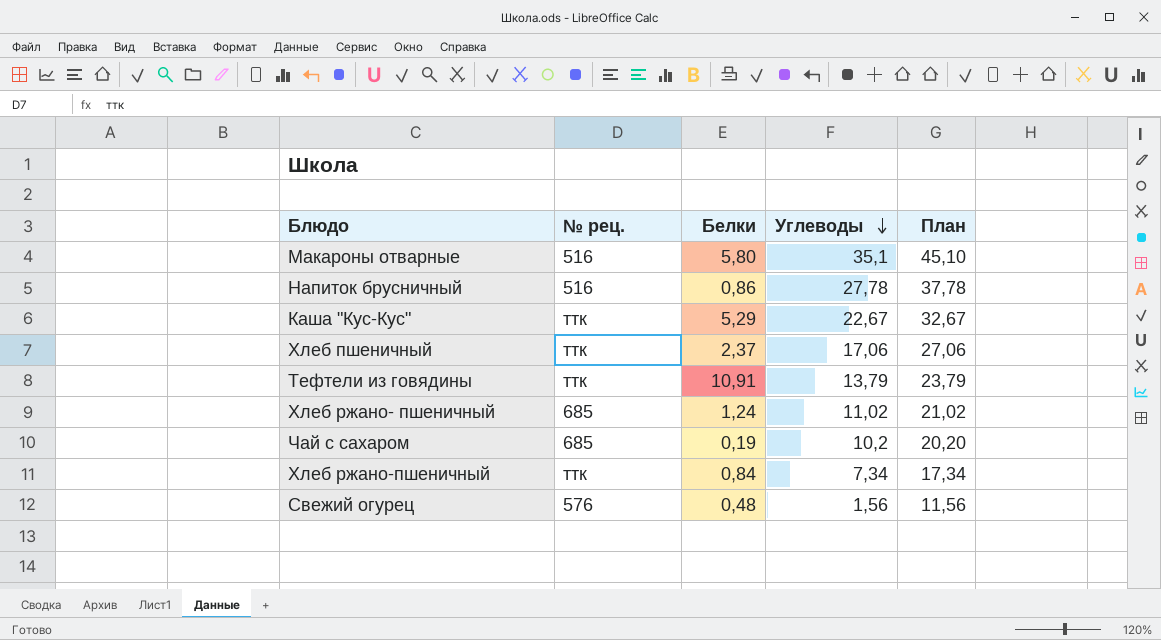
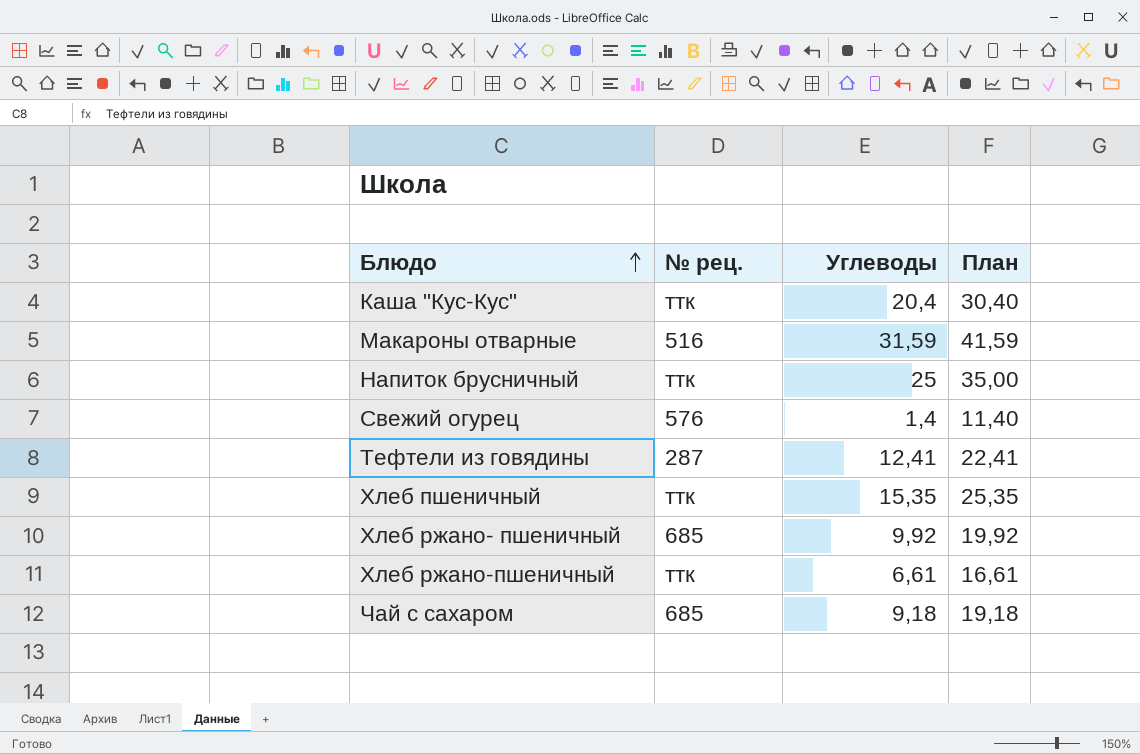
row order: Углеводы descending -> Блюдо ascending
column Белки | position: 3 -> none
Каша "Кус-Кус" | Углеводы: 22,67 -> 20,4
Каша "Кус-Кус" | План: 32,67 -> 30,40
Макароны отварные | Углеводы: 35,1 -> 31,59
Макароны отварные | План: 45,10 -> 41,59
Напиток брусничный | № рец.: 516 -> ттк
Напиток брусничный | Углеводы: 27,78 -> 25
Напиток брусничный | План: 37,78 -> 35,00
Свежий огурец | Углеводы: 1,56 -> 1,4
Свежий огурец | План: 11,56 -> 11,40
Тефтели из говядины | № рец.: ттк -> 287
Тефтели из говядины | Углеводы: 13,79 -> 12,41
Тефтели из говядины | План: 23,79 -> 22,41
Хлеб пшеничный | Углеводы: 17,06 -> 15,35
Хлеб пшеничный | План: 27,06 -> 25,35
Хлеб ржано- пшеничный | Углеводы: 11,02 -> 9,92
Хлеб ржано- пшеничный | План: 21,02 -> 19,92
Хлеб ржано-пшеничный | Углеводы: 7,34 -> 6,61
Хлеб ржано-пшеничный | План: 17,34 -> 16,61
Чай с сахаром | Углеводы: 10,2 -> 9,18
Чай с сахаром | План: 20,20 -> 19,18

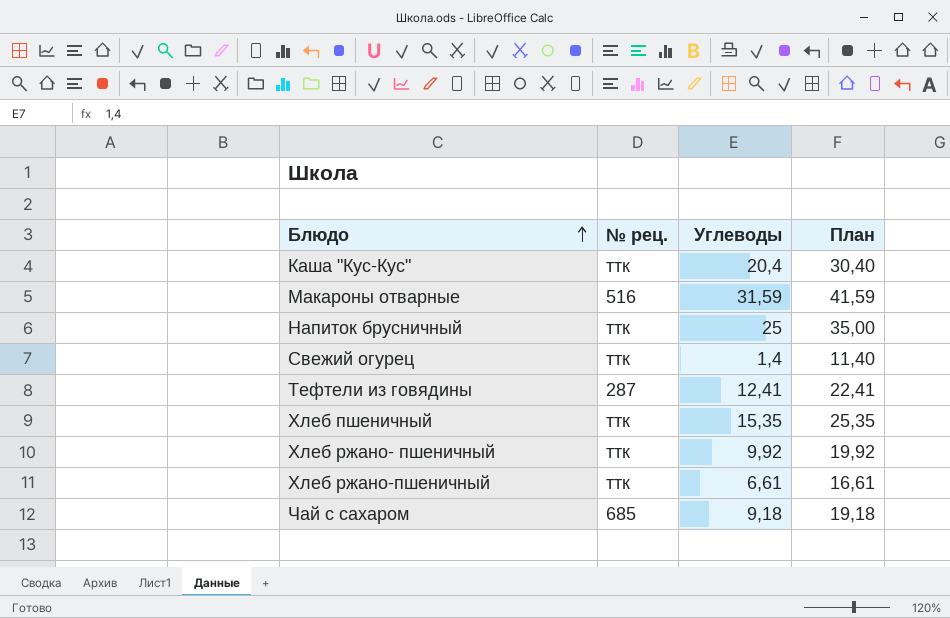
Свежий огурец | № рец.: 576 -> ттк
Хлеб ржано- пшеничный | № рец.: 685 -> ттк

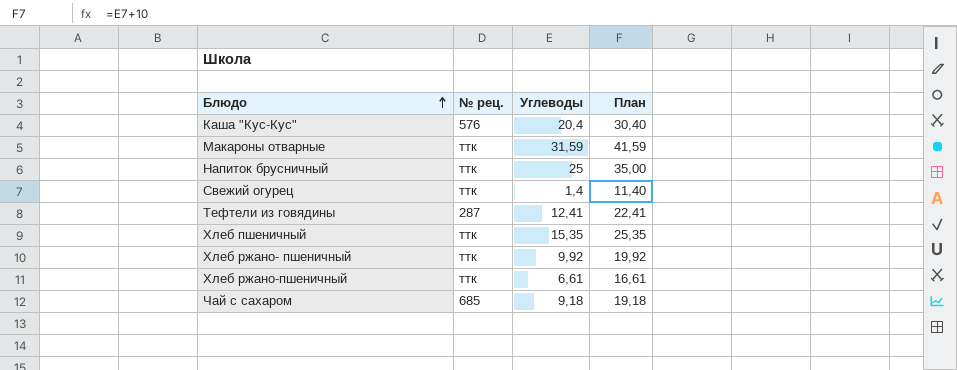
Каша "Кус-Кус" | № рец.: ттк -> 576
Макароны отварные | № рец.: 516 -> ттк

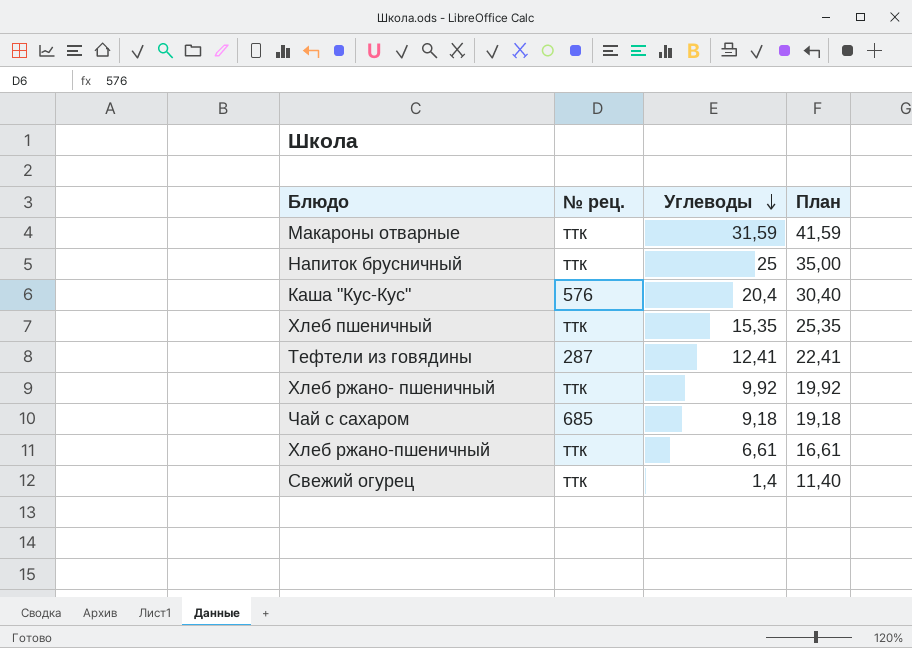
row order: Блюдо ascending -> Углеводы descending

